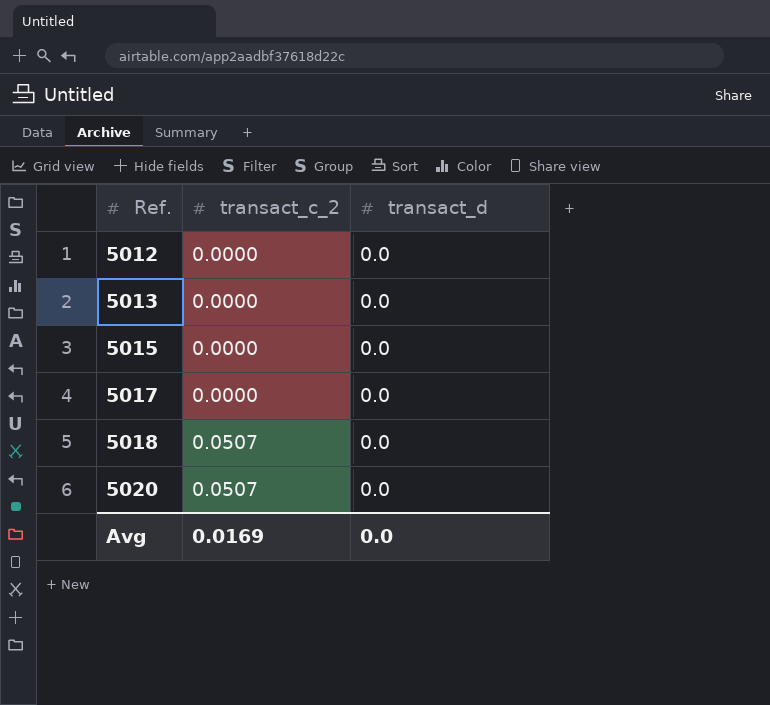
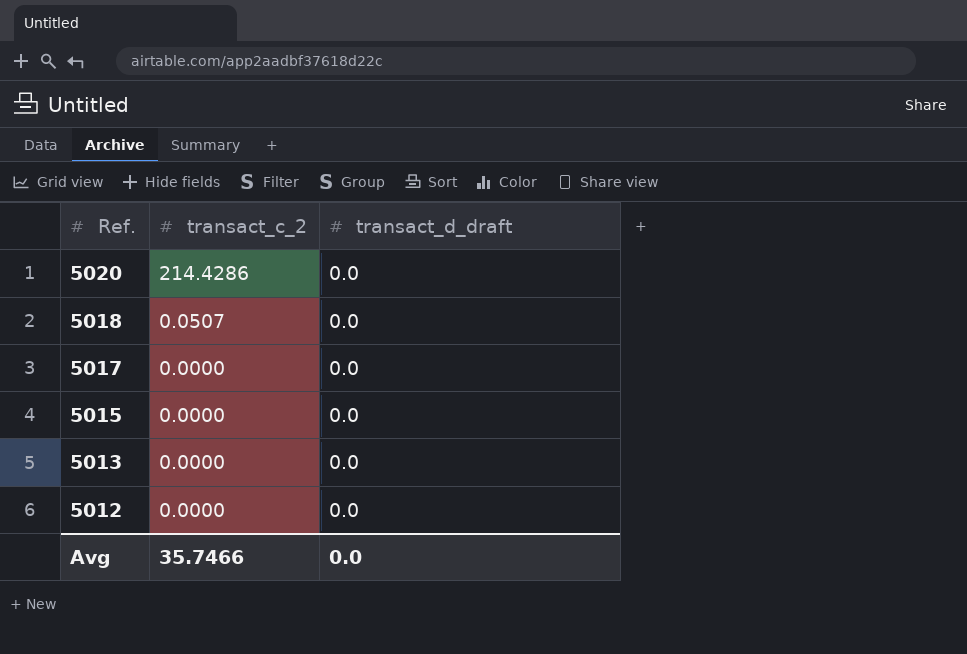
row order: Ref. ascending -> Ref. descending
column name: transact_d -> transact_d_draft
5020 | transact_c_2: 0.0507 -> 214.4286
Avg | transact_c_2: 0.0169 -> 35.7466

